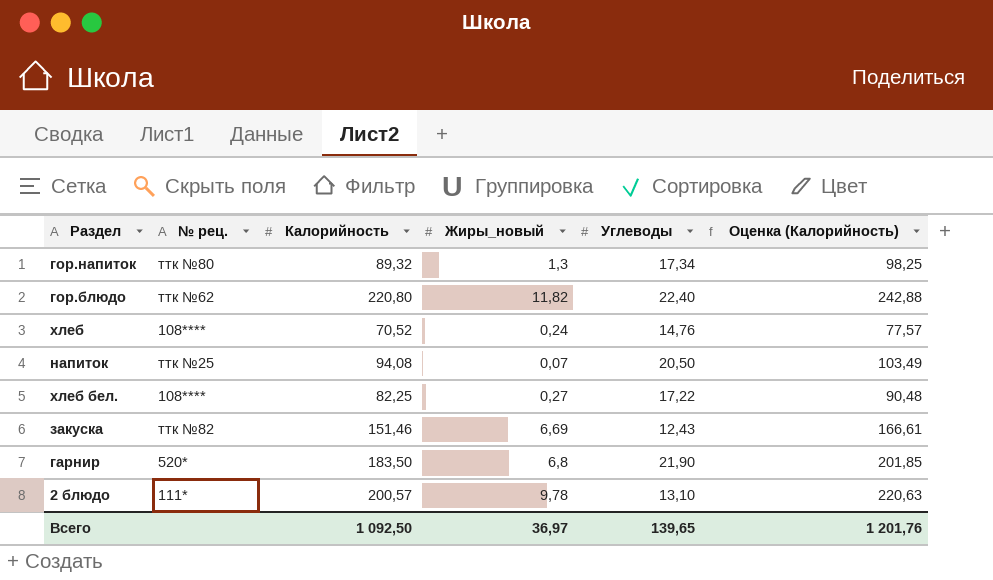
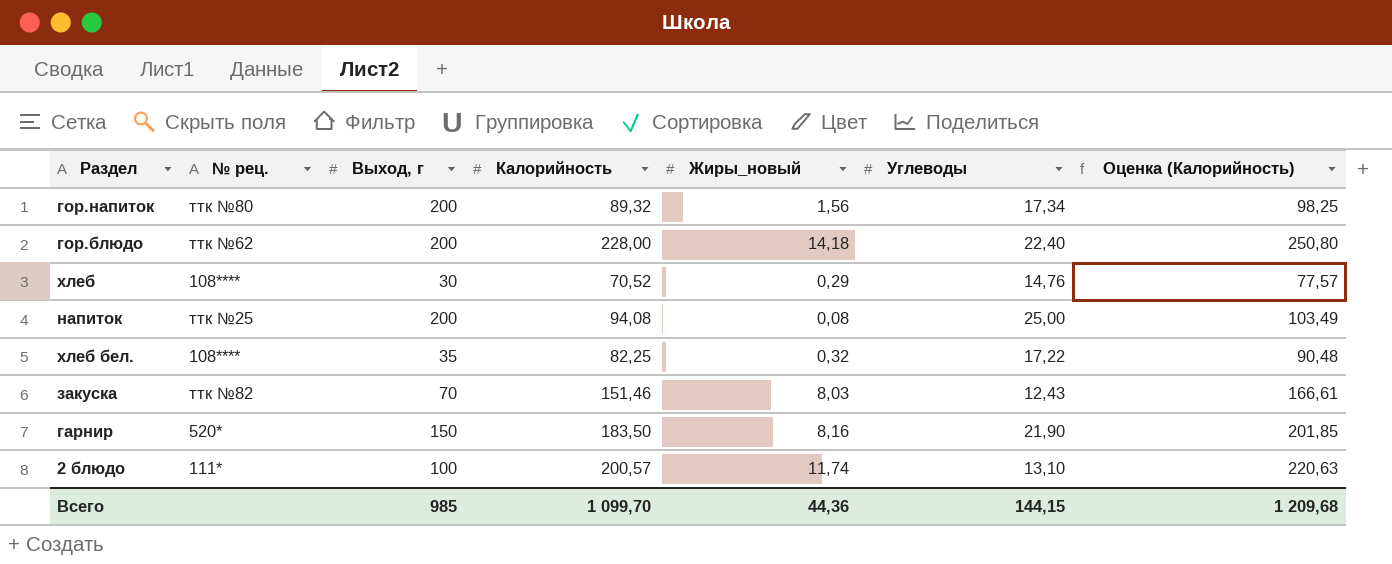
column Выход, г | position: none -> 3
гор.напиток | Жиры_новый: 1,3 -> 1,56
гор.блюдо | Калорийность: 220,80 -> 228,00
гор.блюдо | Жиры_новый: 11,82 -> 14,18
гор.блюдо | Оценка (Калорийность): 242,88 -> 250,80
хлеб | Жиры_новый: 0,24 -> 0,29
напиток | Жиры_новый: 0,07 -> 0,08
напиток | Углеводы: 20,50 -> 25,00
хлеб бел. | Жиры_новый: 0,27 -> 0,32
закуска | Жиры_новый: 6,69 -> 8,03
гарнир | Жиры_новый: 6,8 -> 8,16
2 блюдо | Жиры_новый: 9,78 -> 11,74
Всего | Калорийность: 1 092,50 -> 1 099,70
Всего | Жиры_новый: 36,97 -> 44,36
Всего | Углеводы: 139,65 -> 144,15
Всего | Оценка (Калорийность): 1 201,76 -> 1 209,68

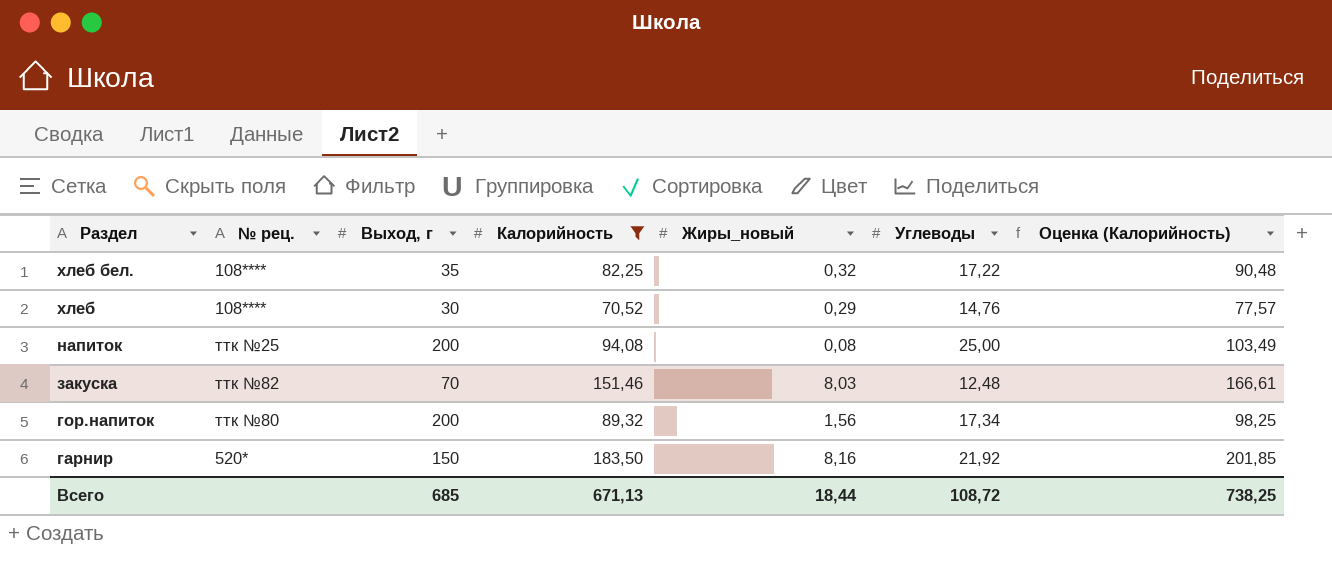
filter: none -> Калорийность <= 183,50
row order: none -> Раздел descending
закуска | Углеводы: 12,43 -> 12,48
гарнир | Углеводы: 21,90 -> 21,92
Всего | Выход, г: 985 -> 685
Всего | Калорийность: 1 099,70 -> 671,13
Всего | Жиры_новый: 44,36 -> 18,44
Всего | Углеводы: 144,15 -> 108,72
Всего | Оценка (Калорийность): 1 209,68 -> 738,25

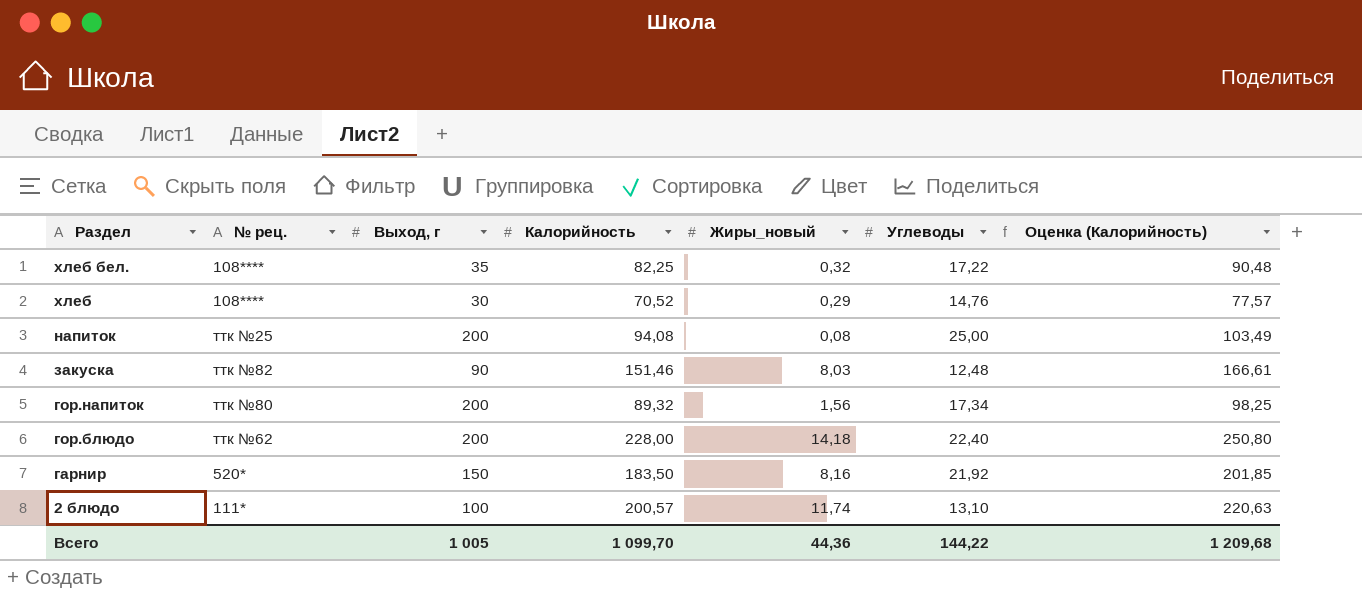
filter: Калорийность <= 183,50 -> none
закуска | Выход, г: 70 -> 90
Всего | Выход, г: 685 -> 1 005
Всего | Калорийность: 671,13 -> 1 099,70
Всего | Жиры_новый: 18,44 -> 44,36
Всего | Углеводы: 108,72 -> 144,22
Всего | Оценка (Калорийность): 738,25 -> 1 209,68

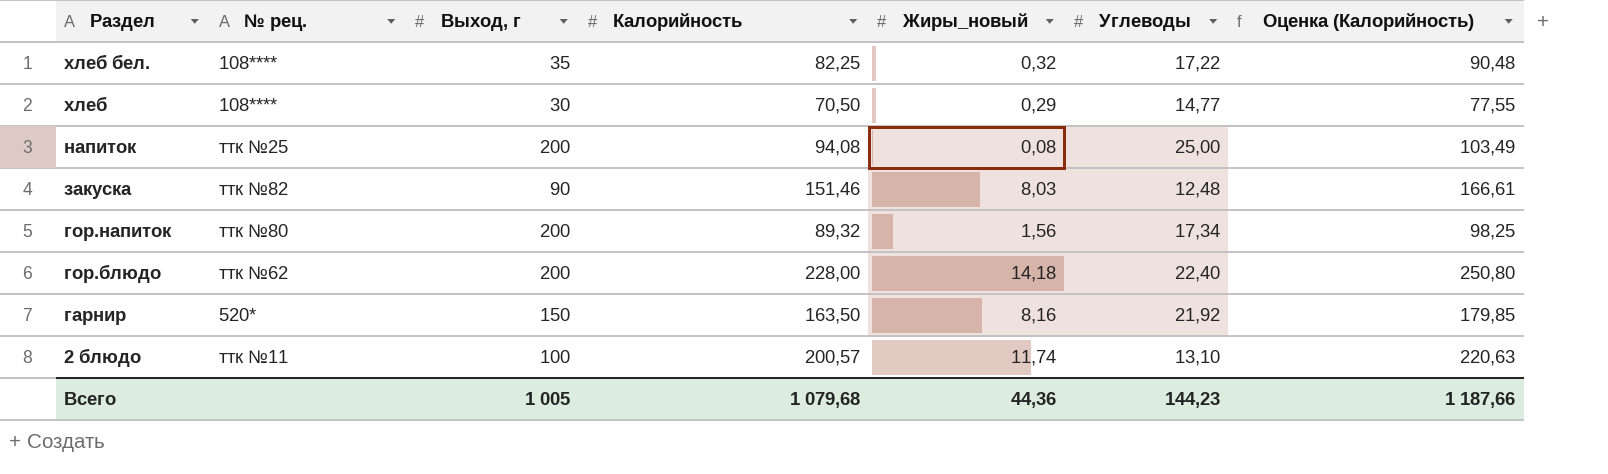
хлеб | Калорийность: 70,52 -> 70,50
хлеб | Углеводы: 14,76 -> 14,77
хлеб | Оценка (Калорийность): 77,57 -> 77,55
гарнир | Калорийность: 183,50 -> 163,50
гарнир | Оценка (Калорийность): 201,85 -> 179,85
2 блюдо | № рец.: 111* -> ттк №11
Всего | Калорийность: 1 099,70 -> 1 079,68
Всего | Углеводы: 144,22 -> 144,23
Всего | Оценка (Калорийность): 1 209,68 -> 1 187,66

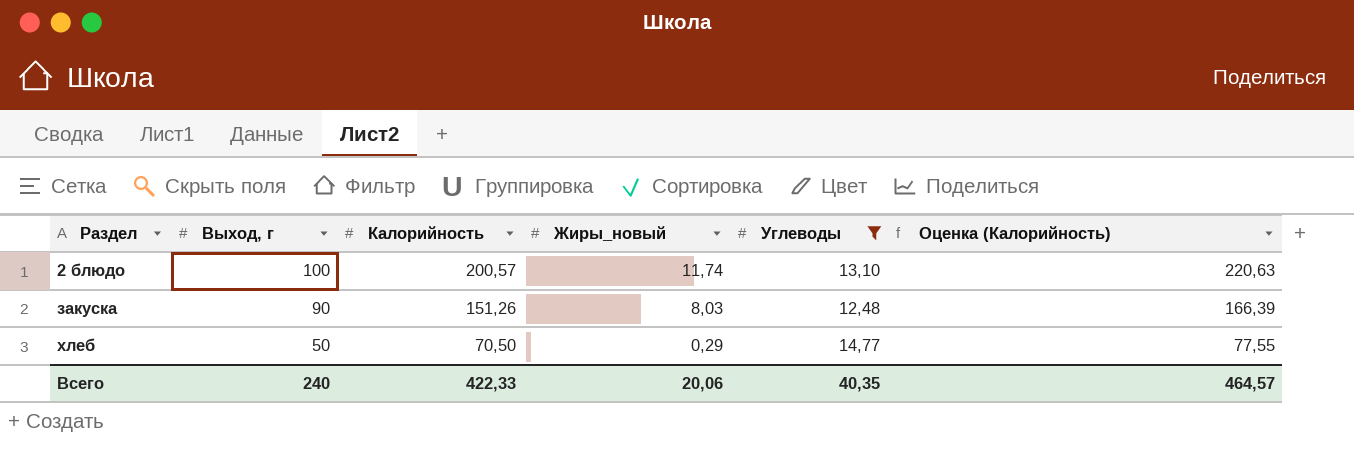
filter: none -> Углеводы <= 14,77
row order: Раздел descending -> Раздел ascending
column № рец. | position: 2 -> none
закуска | Калорийность: 151,46 -> 151,26
закуска | Оценка (Калорийность): 166,61 -> 166,39
хлеб | Выход, г: 30 -> 50
Всего | Выход, г: 1 005 -> 240
Всего | Калорийность: 1 079,68 -> 422,33
Всего | Жиры_новый: 44,36 -> 20,06
Всего | Углеводы: 144,23 -> 40,35
Всего | Оценка (Калорийность): 1 187,66 -> 464,57

